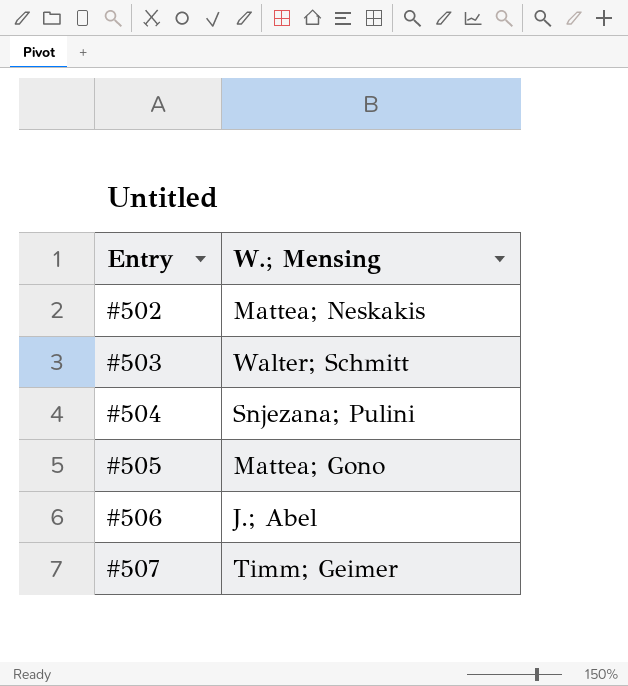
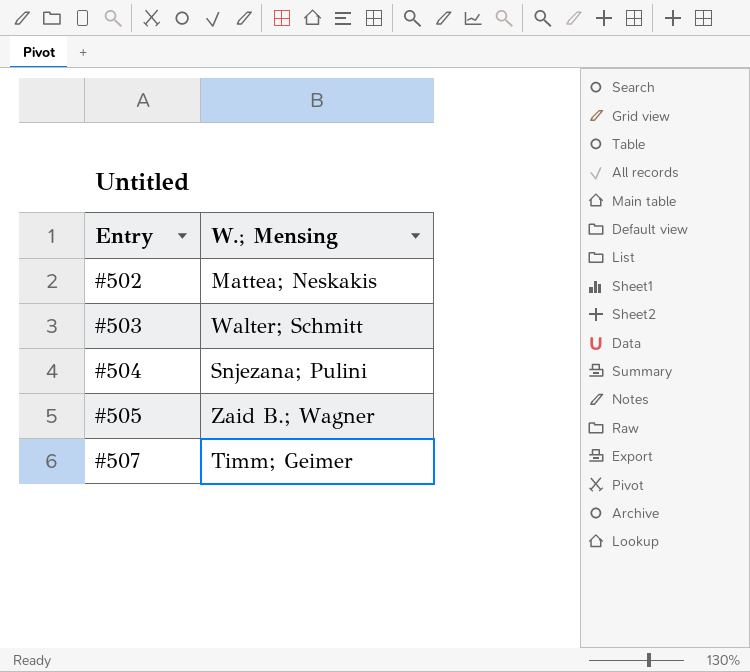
row #506: J.; Abel -> none
#505 | W.; Mensing: Mattea; Gono -> Zaid B.; Wagner

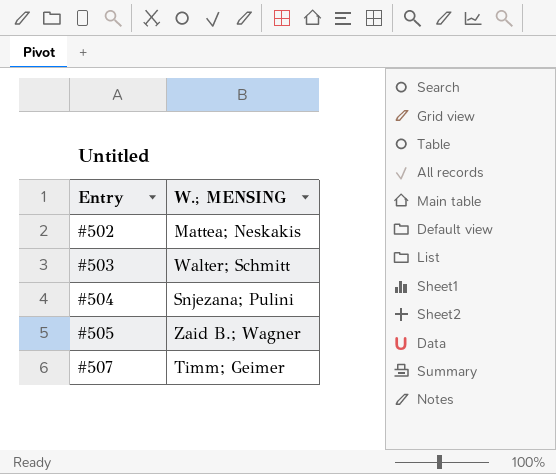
column name: W.; Mensing -> W.; MENSING

